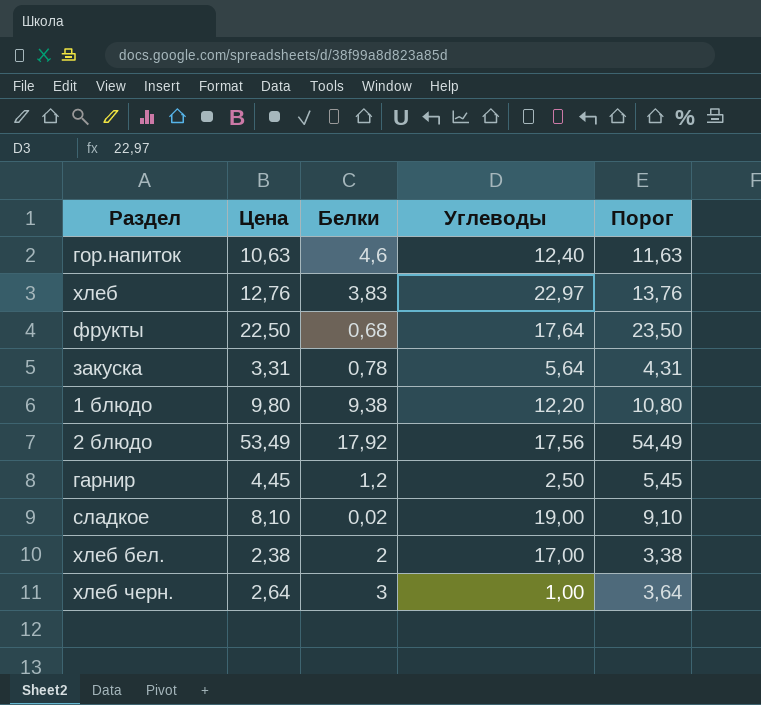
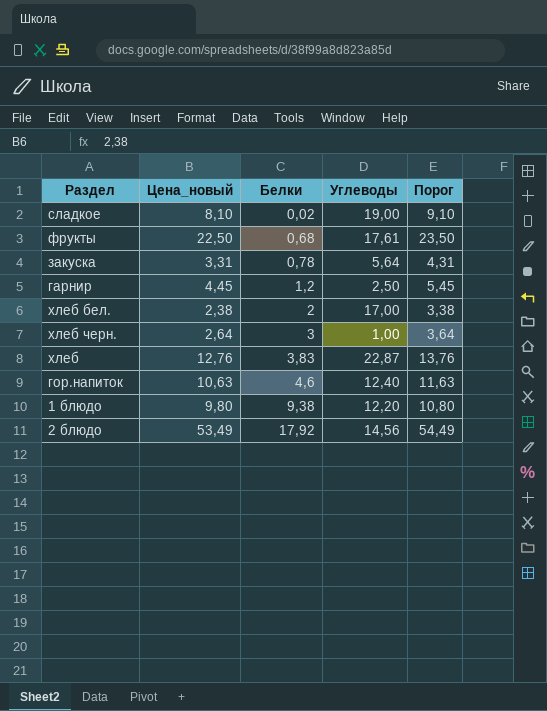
row order: none -> Белки ascending
column name: Цена -> Цена_новый
фрукты | Углеводы: 17,64 -> 17,61
хлеб | Углеводы: 22,97 -> 22,87
2 блюдо | Углеводы: 17,56 -> 14,56

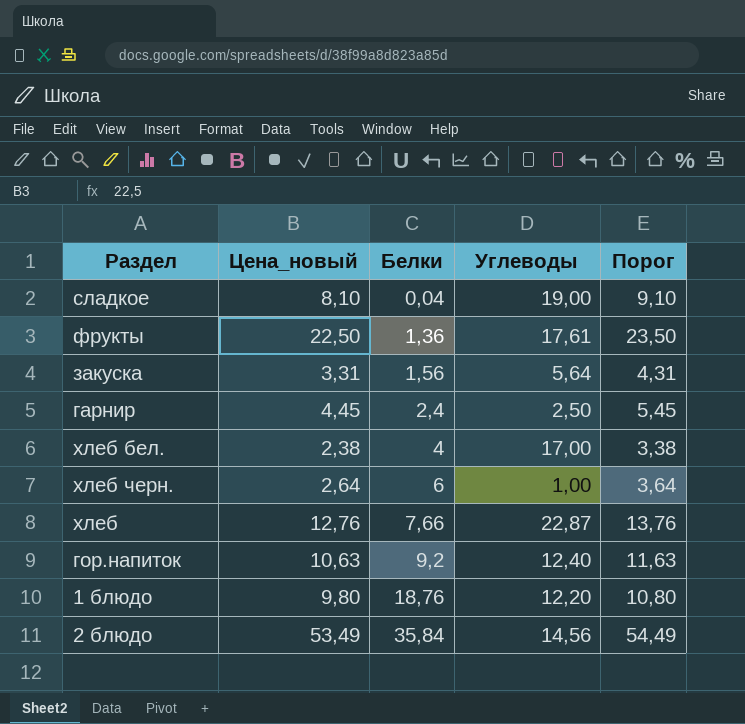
сладкое | Белки: 0,02 -> 0,04
фрукты | Белки: 0,68 -> 1,36
закуска | Белки: 0,78 -> 1,56
гарнир | Белки: 1,2 -> 2,4
хлеб бел. | Белки: 2 -> 4
хлеб черн. | Белки: 3 -> 6
хлеб | Белки: 3,83 -> 7,66
гор.напиток | Белки: 4,6 -> 9,2
1 блюдо | Белки: 9,38 -> 18,76
2 блюдо | Белки: 17,92 -> 35,84

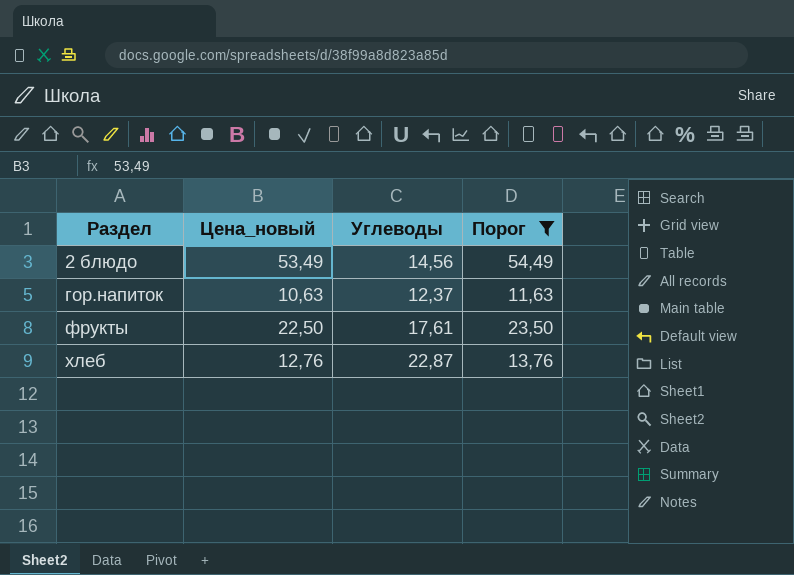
filter: none -> Порог >= 11,63
row order: Белки ascending -> Раздел ascending
column Белки | position: 3 -> none
гор.напиток | Углеводы: 12,40 -> 12,37

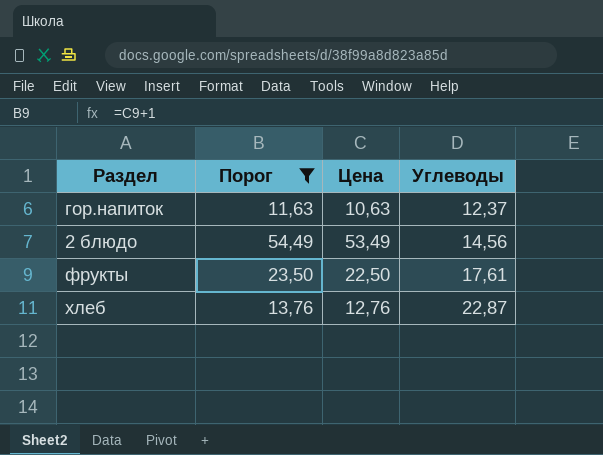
row order: Раздел ascending -> Углеводы ascending
column Порог | position: 4 -> 2
column name: Цена_новый -> Цена

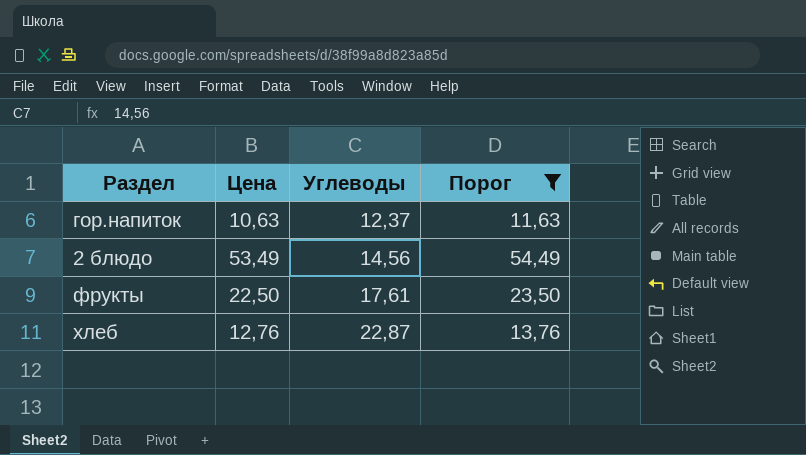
column Порог | position: 2 -> 4

